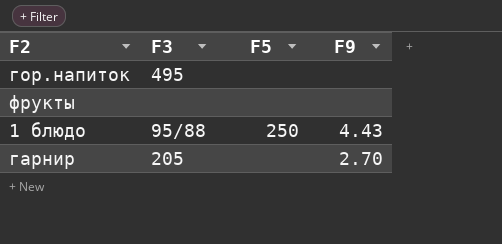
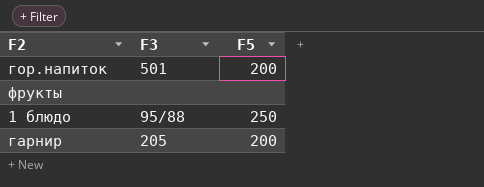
column F9 | position: 4 -> none
гор.напиток | F3: 495 -> 501
гор.напиток | F5: none -> 200
гарнир | F5: none -> 200

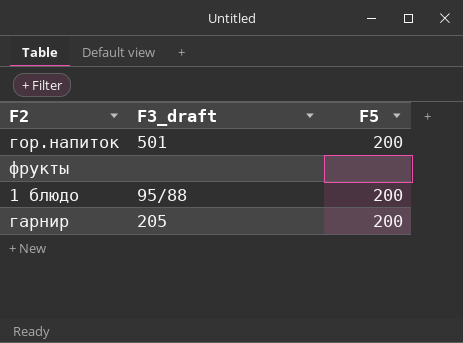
column name: F3 -> F3_draft
1 блюдо | F5: 250 -> 200

